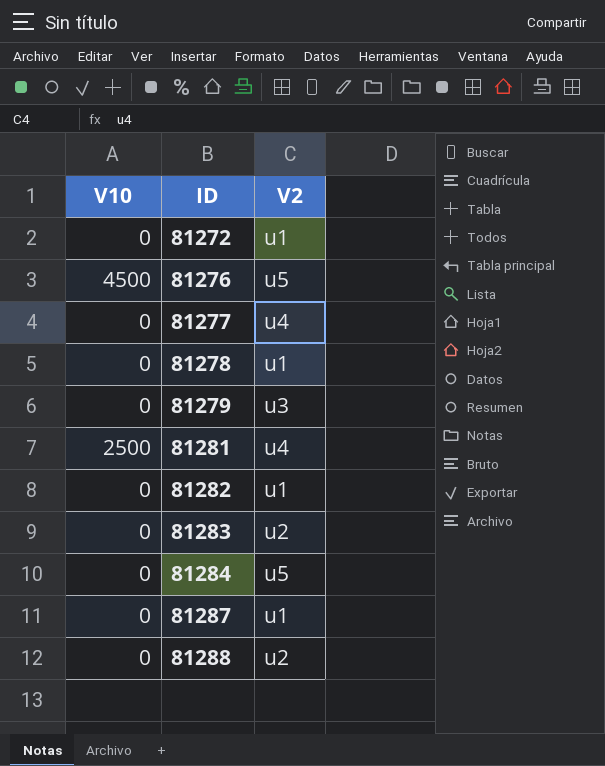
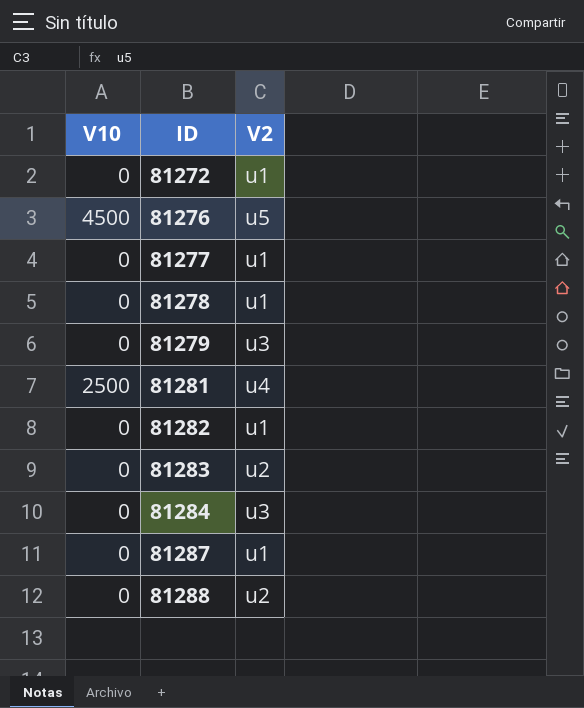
81277 | V2: u4 -> u1
81284 | V2: u5 -> u3

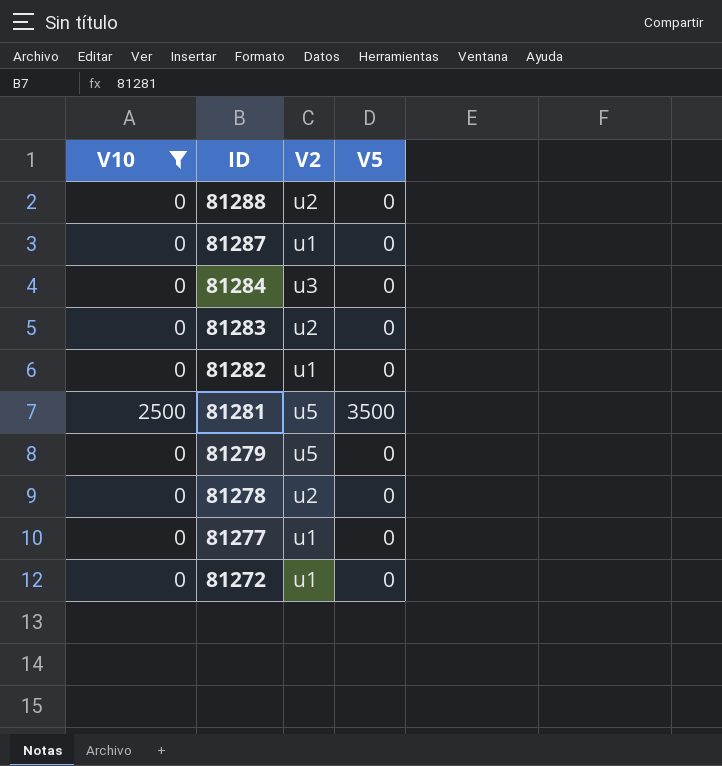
filter: none -> V10 != 4500
row order: ID ascending -> ID descending
column V5 | position: none -> 4
81281 | V2: u4 -> u5
81279 | V2: u3 -> u5
81278 | V2: u1 -> u2

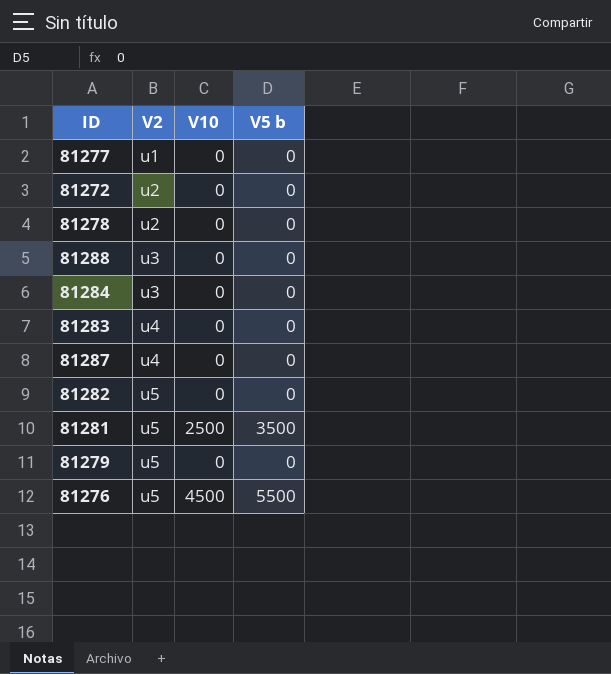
filter: V10 != 4500 -> none
row order: ID descending -> V2 ascending
column V10 | position: 1 -> 3
column name: V5 -> V5 b
81272 | V2: u1 -> u2
81288 | V2: u2 -> u3
81283 | V2: u2 -> u4
81287 | V2: u1 -> u4
81282 | V2: u1 -> u5

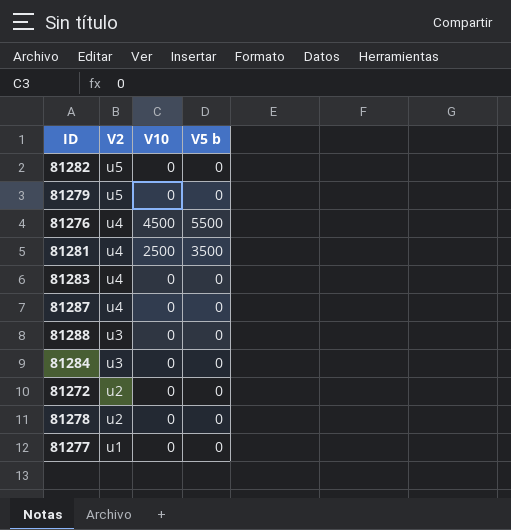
row order: V2 ascending -> V2 descending
81276 | V2: u5 -> u4
81281 | V2: u5 -> u4

